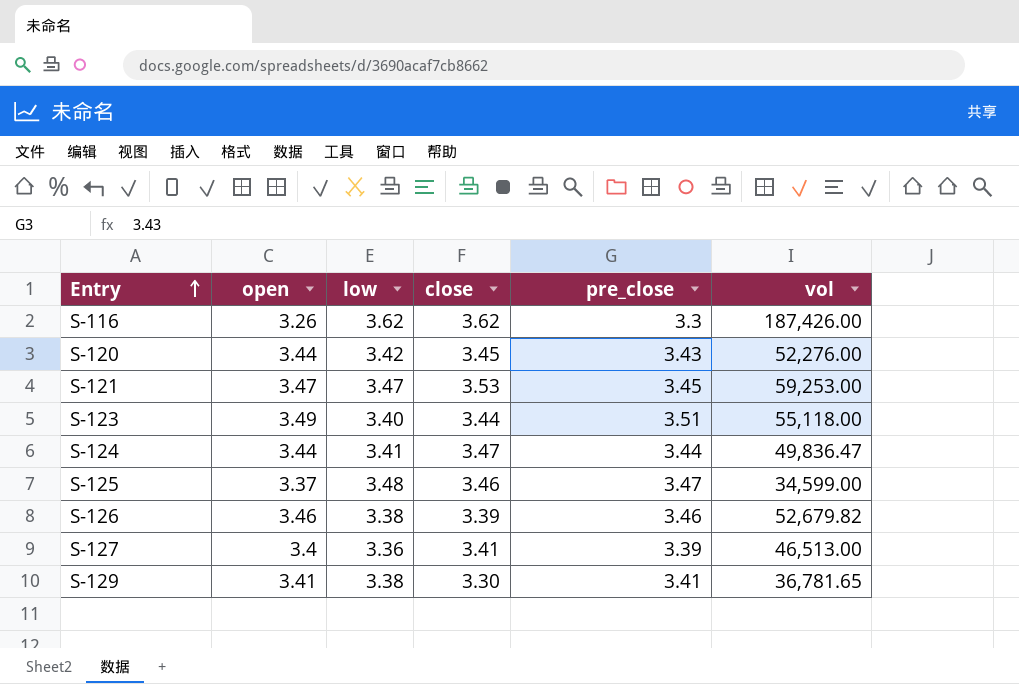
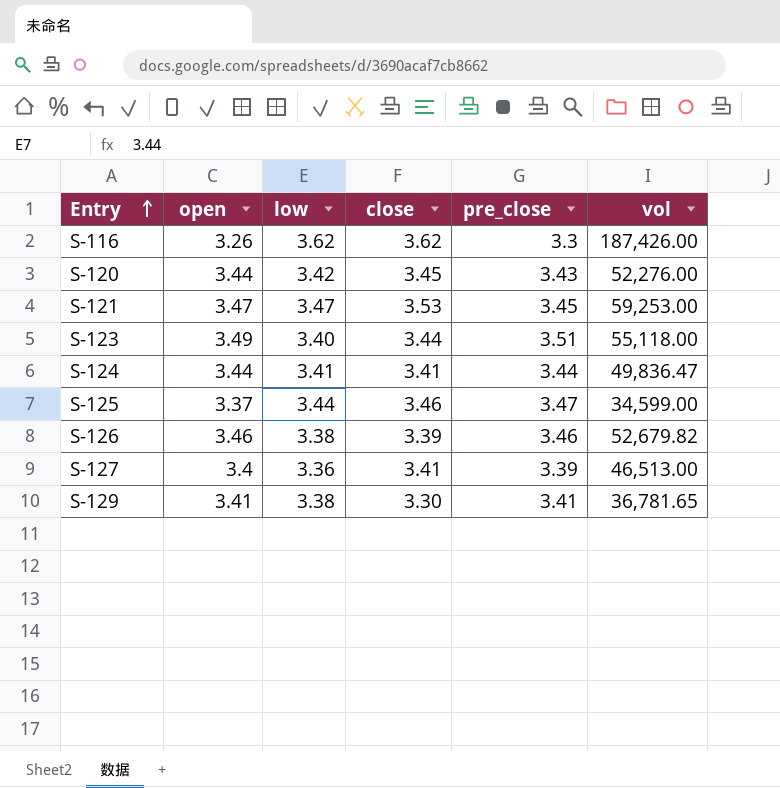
S-124 | close: 3.47 -> 3.41
S-125 | low: 3.48 -> 3.44

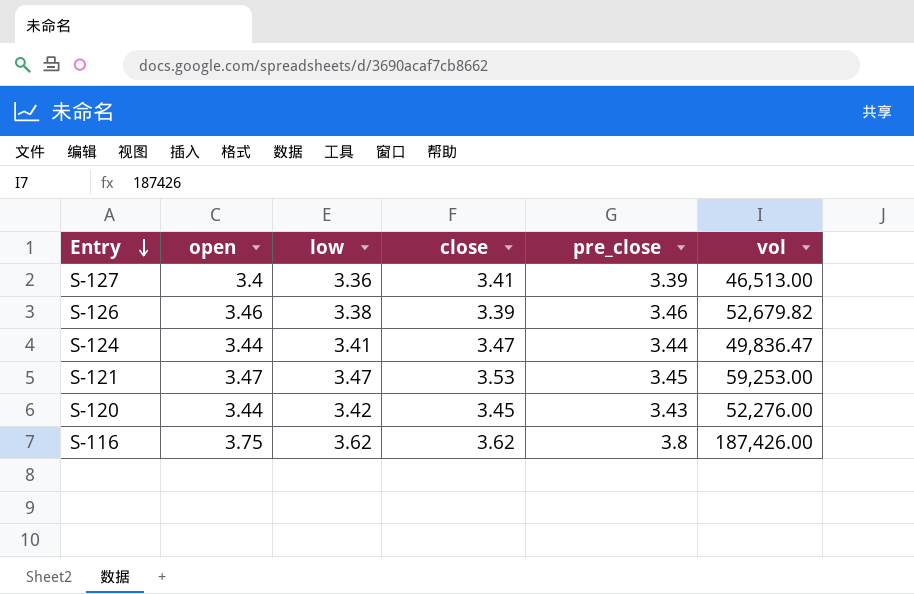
row order: Entry ascending -> Entry descending
row S-123: 3.49 | 3.40 | 3.44 | 3.51 | 55,118.00 -> none
row S-125: 3.37 | 3.44 | 3.46 | 3.47 | 34,599.00 -> none
row S-129: 3.41 | 3.38 | 3.30 | 3.41 | 36,781.65 -> none
S-124 | close: 3.41 -> 3.47
S-116 | open: 3.26 -> 3.75
S-116 | pre_close: 3.3 -> 3.8

